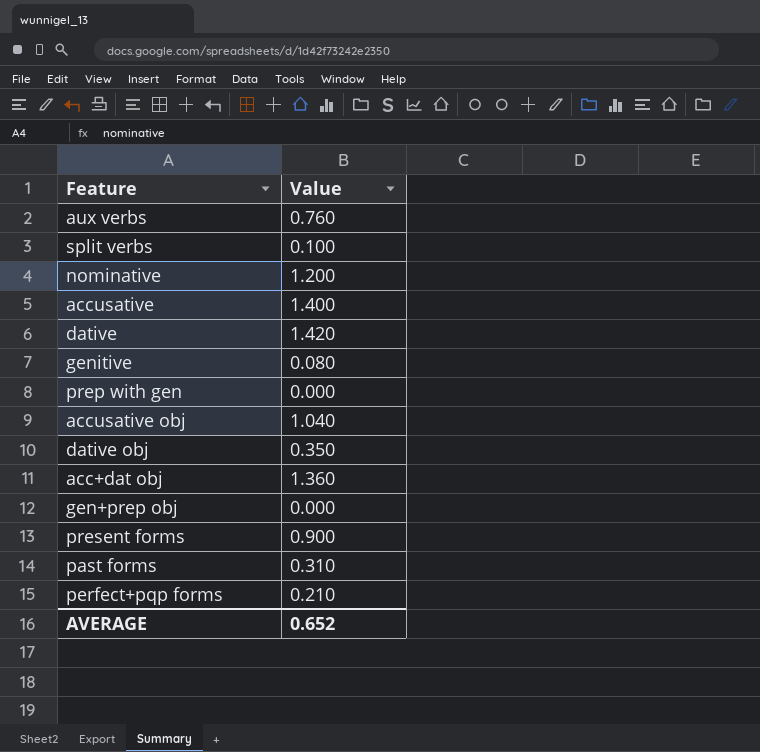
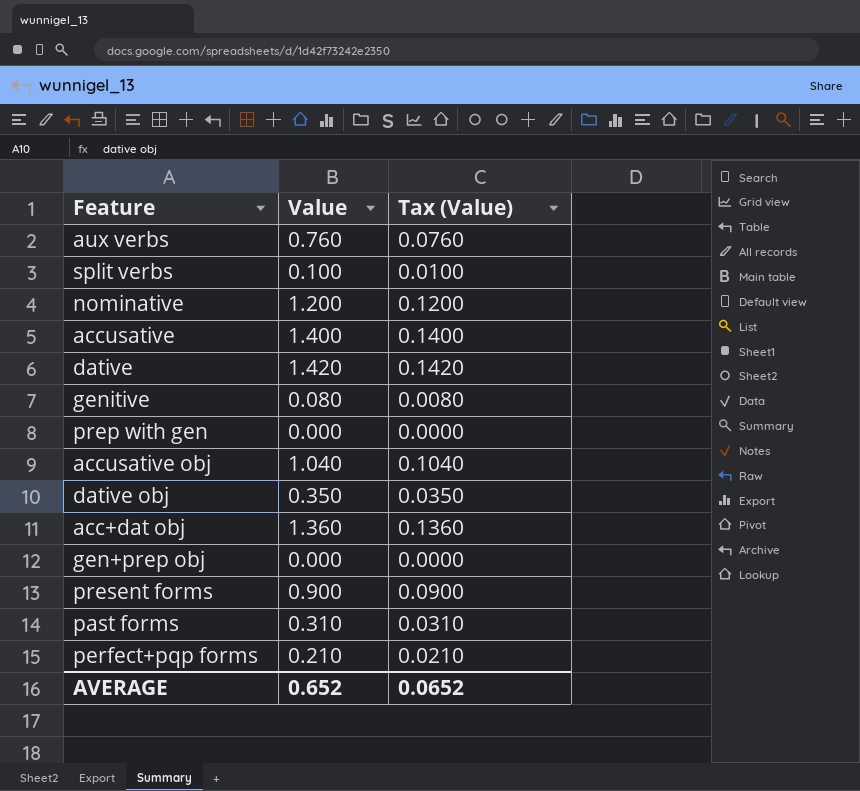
column Tax (Value) | formula: none -> [Value] * 0.1

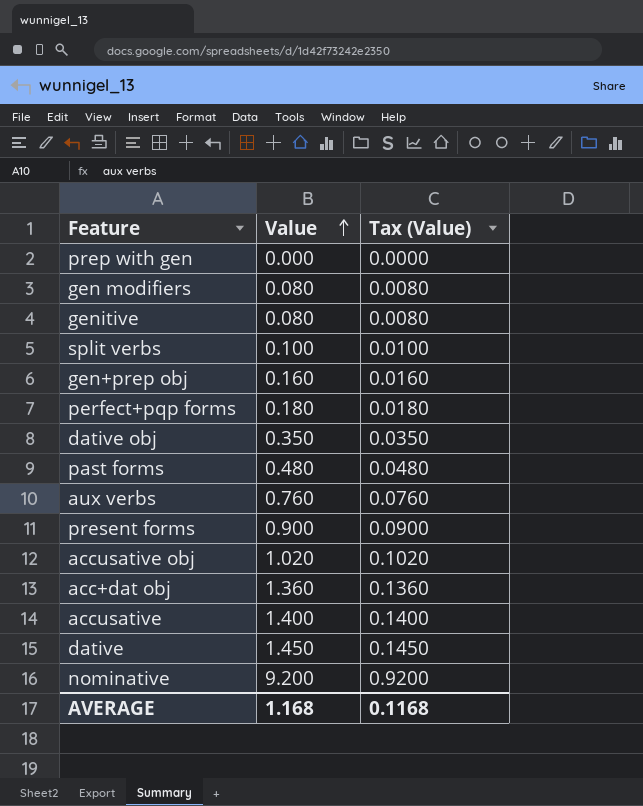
row order: none -> Value ascending
row gen modifiers: none -> 0.080 | 0.0080
gen+prep obj | Value: 0.000 -> 0.160
gen+prep obj | Tax (Value): 0.0000 -> 0.0160
perfect+pqp forms | Value: 0.210 -> 0.180
perfect+pqp forms | Tax (Value): 0.0210 -> 0.0180
past forms | Value: 0.310 -> 0.480
past forms | Tax (Value): 0.0310 -> 0.0480
accusative obj | Value: 1.040 -> 1.020
accusative obj | Tax (Value): 0.1040 -> 0.1020
dative | Value: 1.420 -> 1.450
dative | Tax (Value): 0.1420 -> 0.1450
nominative | Value: 1.200 -> 9.200
nominative | Tax (Value): 0.1200 -> 0.9200
AVERAGE | Value: 0.652 -> 1.168
AVERAGE | Tax (Value): 0.0652 -> 0.1168

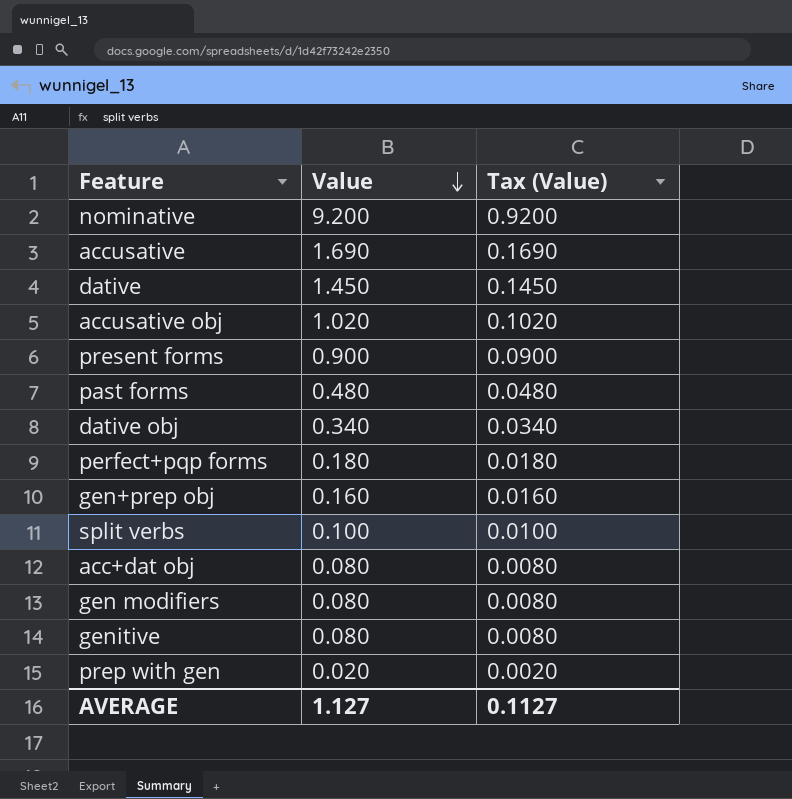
row order: Value ascending -> Value descending
row aux verbs: 0.760 | 0.0760 -> none
accusative | Value: 1.400 -> 1.690
accusative | Tax (Value): 0.1400 -> 0.1690
dative obj | Value: 0.350 -> 0.340
dative obj | Tax (Value): 0.0350 -> 0.0340
acc+dat obj | Value: 1.360 -> 0.080
acc+dat obj | Tax (Value): 0.1360 -> 0.0080
prep with gen | Value: 0.000 -> 0.020
prep with gen | Tax (Value): 0.0000 -> 0.0020
AVERAGE | Value: 1.168 -> 1.127
AVERAGE | Tax (Value): 0.1168 -> 0.1127

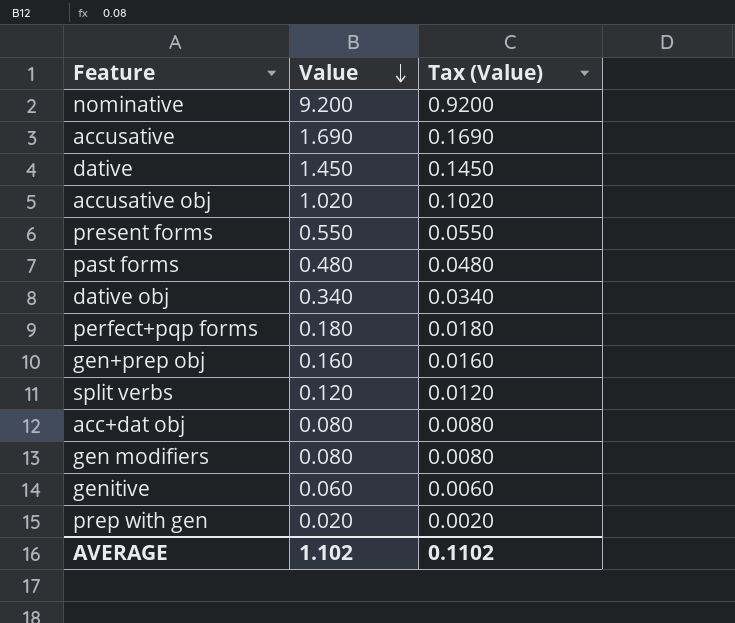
present forms | Value: 0.900 -> 0.550
present forms | Tax (Value): 0.0900 -> 0.0550
split verbs | Value: 0.100 -> 0.120
split verbs | Tax (Value): 0.0100 -> 0.0120
genitive | Value: 0.080 -> 0.060
genitive | Tax (Value): 0.0080 -> 0.0060
AVERAGE | Value: 1.127 -> 1.102
AVERAGE | Tax (Value): 0.1127 -> 0.1102

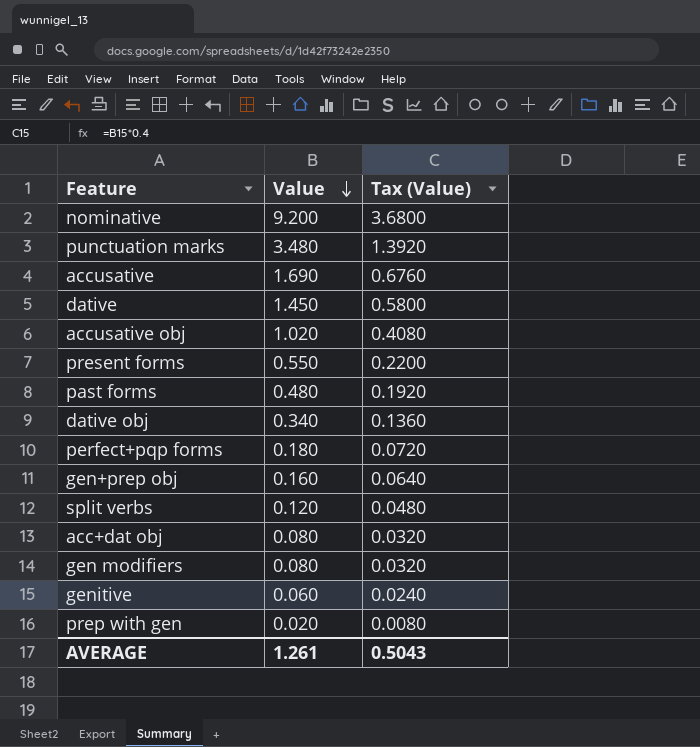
column Tax (Value) | formula: [Value] * 0.1 -> [Value] * 0.4
row punctuation marks: none -> 3.480 | 1.3920
AVERAGE | Value: 1.102 -> 1.261
AVERAGE | Tax (Value): 0.1102 -> 0.5043

